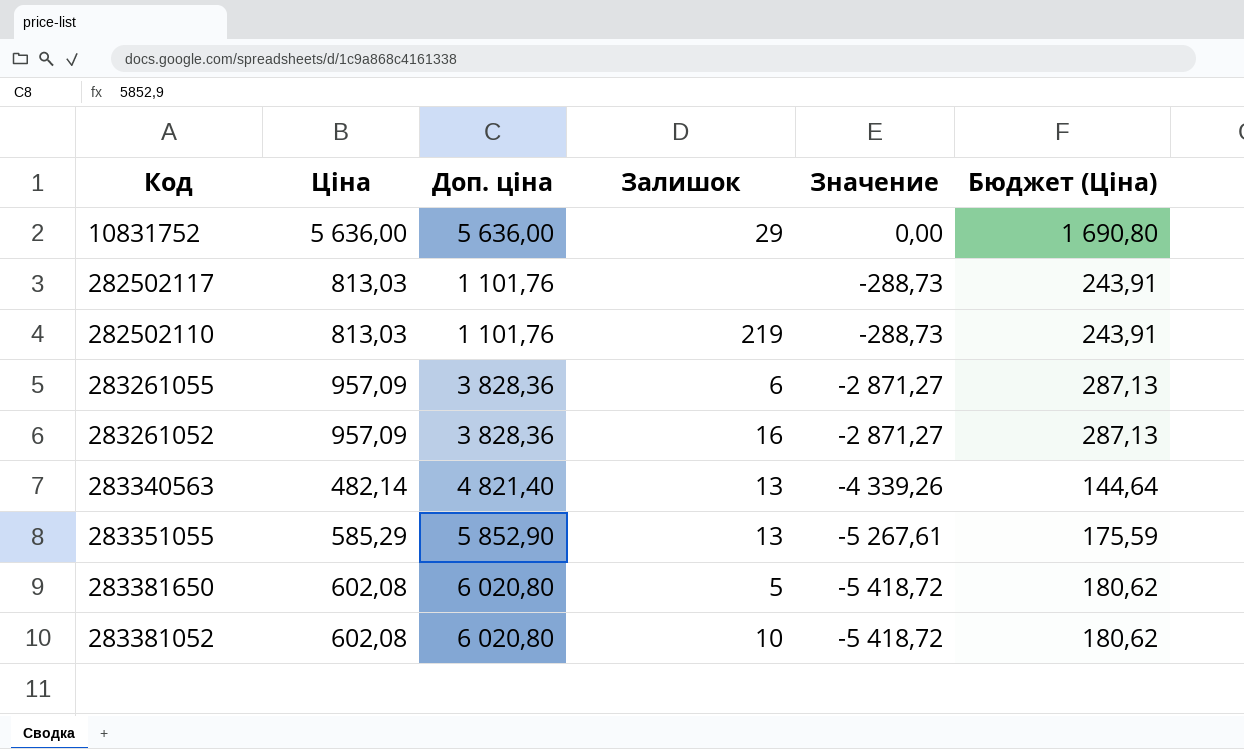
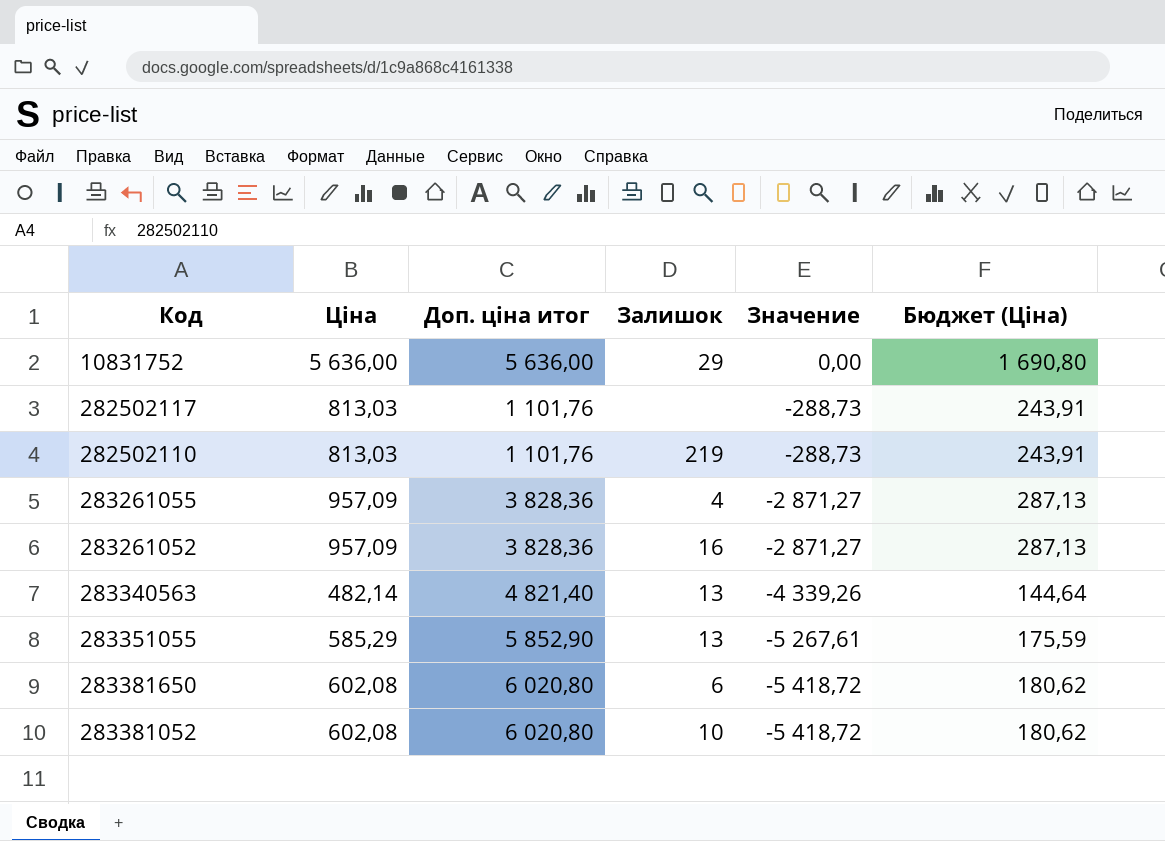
column name: Доп. ціна -> Доп. ціна итог
283261055 | Залишок: 6 -> 4
283381650 | Залишок: 5 -> 6

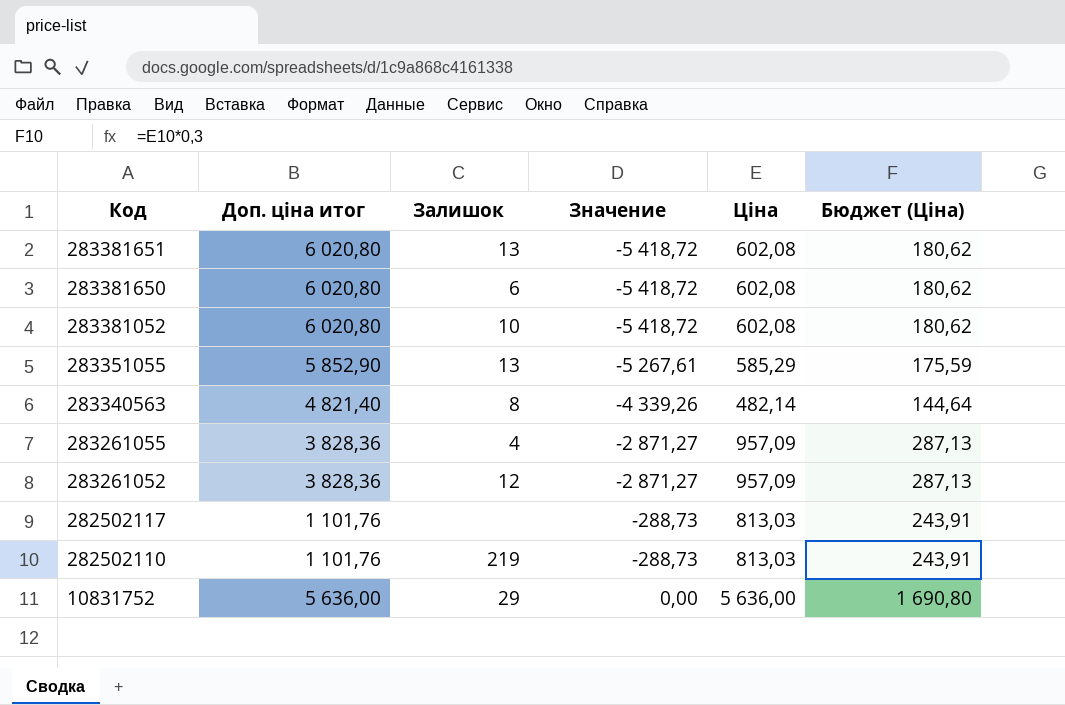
row order: Значение descending -> Код descending
column Ціна | position: 2 -> 5
row 283381651: none -> 6 020,80 | 13 | -5 418,72 | 602,08 | 180,62
283340563 | Залишок: 13 -> 8
283261052 | Залишок: 16 -> 12

